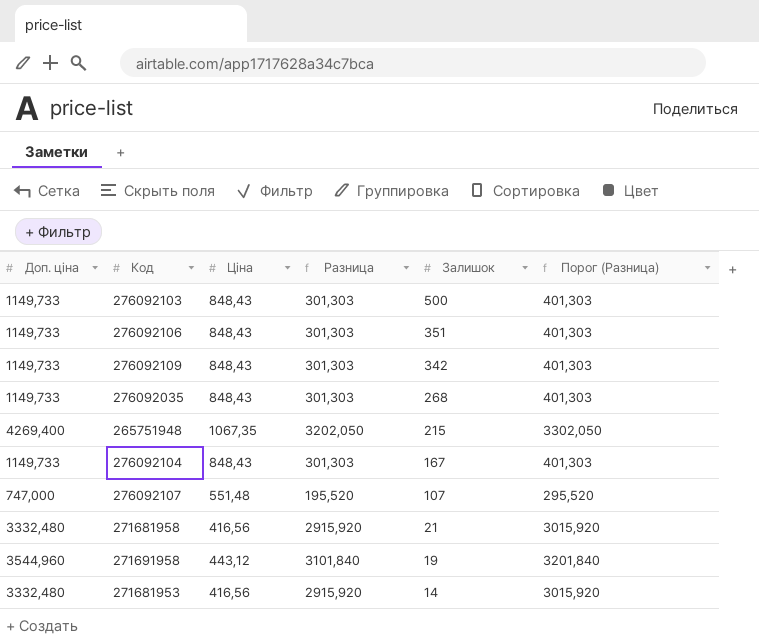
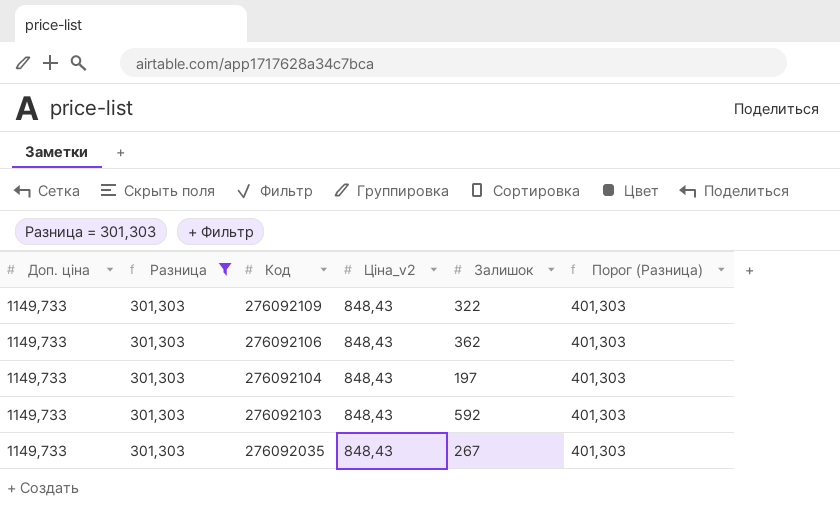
filter: none -> Разница = 301,303
row order: Залишок descending -> Код descending
column Разница | position: 4 -> 2
column name: Ціна -> Ціна_v2
276092109 | Залишок: 342 -> 322
276092106 | Залишок: 351 -> 362
276092104 | Залишок: 167 -> 197
276092103 | Залишок: 500 -> 592
276092035 | Залишок: 268 -> 267

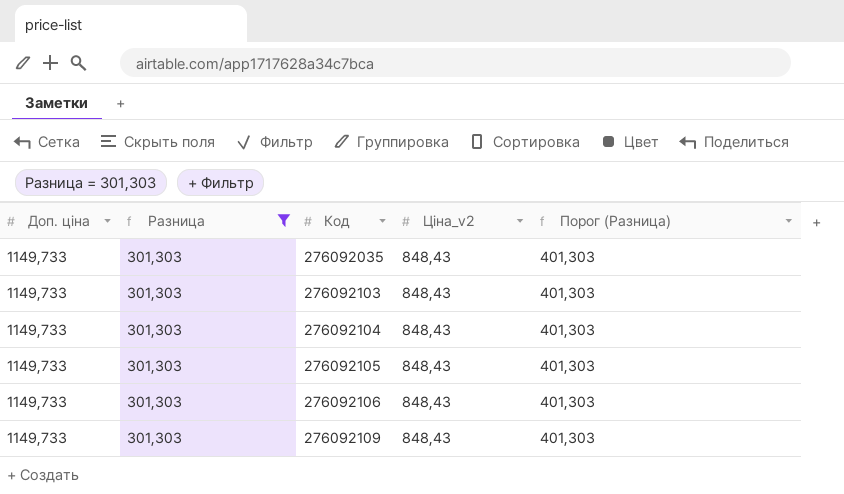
row order: Код descending -> Код ascending
column Залишок | position: 5 -> none
row 276092105: none -> 1149,733 | 301,303 | 848,43 | 401,303

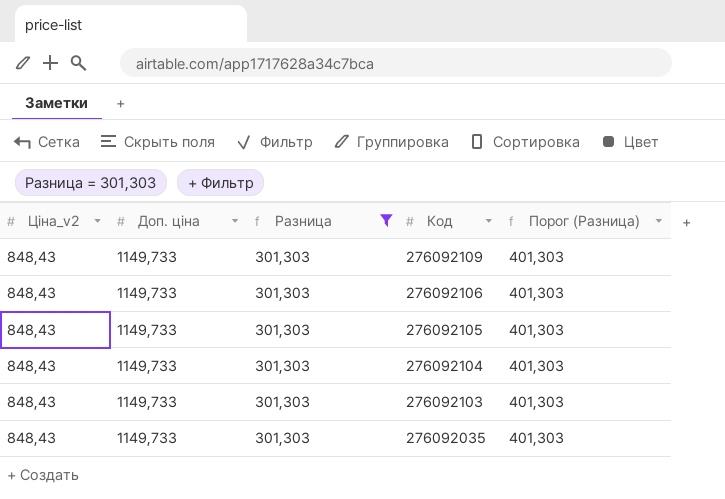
row order: Код ascending -> Код descending
column Ціна_v2 | position: 4 -> 1

